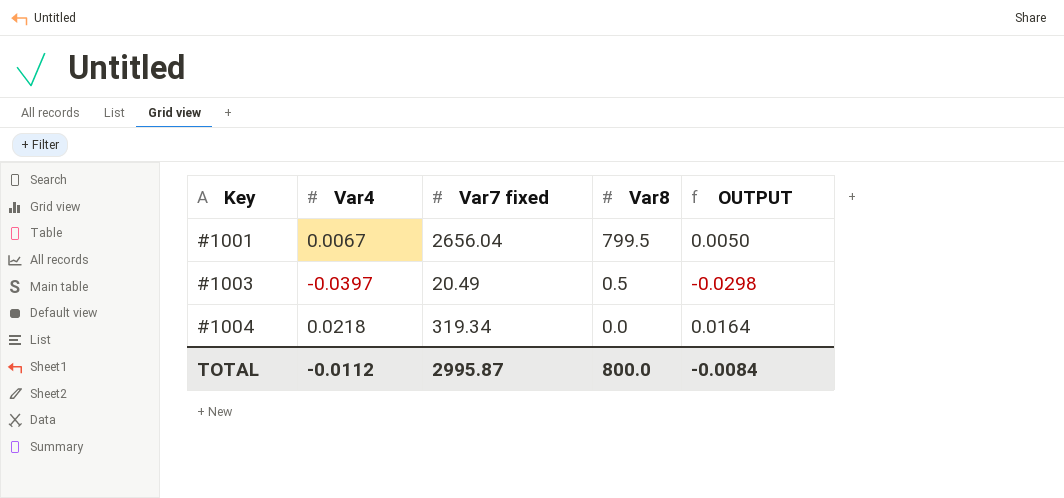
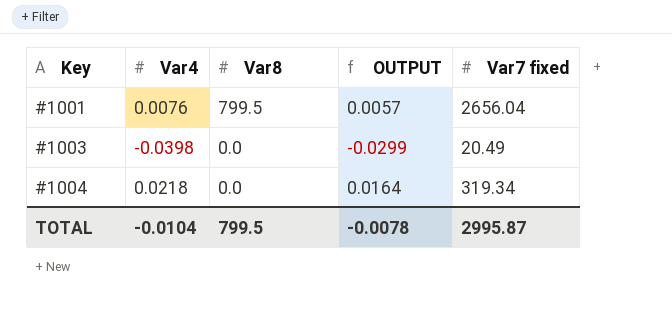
column Var7 fixed | position: 3 -> 5
#1001 | Var4: 0.0067 -> 0.0076
#1001 | OUTPUT: 0.0050 -> 0.0057
#1003 | Var4: -0.0397 -> -0.0398
#1003 | Var8: 0.5 -> 0.0
#1003 | OUTPUT: -0.0298 -> -0.0299
TOTAL | Var4: -0.0112 -> -0.0104
TOTAL | Var8: 800.0 -> 799.5
TOTAL | OUTPUT: -0.0084 -> -0.0078

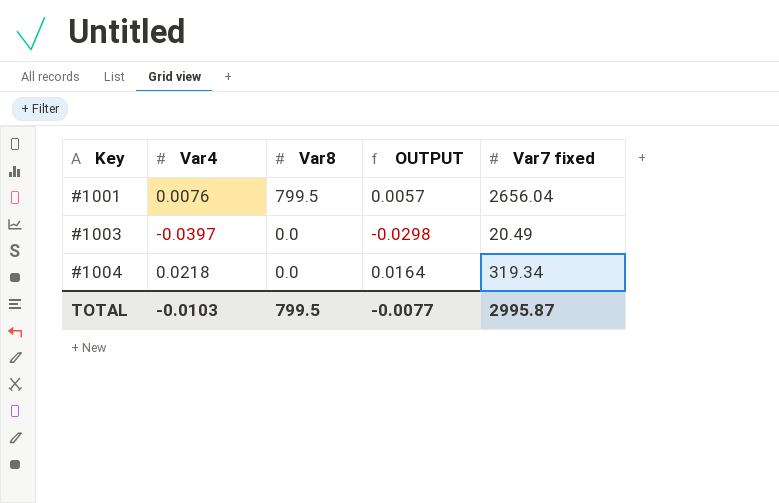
#1003 | Var4: -0.0398 -> -0.0397
#1003 | OUTPUT: -0.0299 -> -0.0298
TOTAL | Var4: -0.0104 -> -0.0103
TOTAL | OUTPUT: -0.0078 -> -0.0077

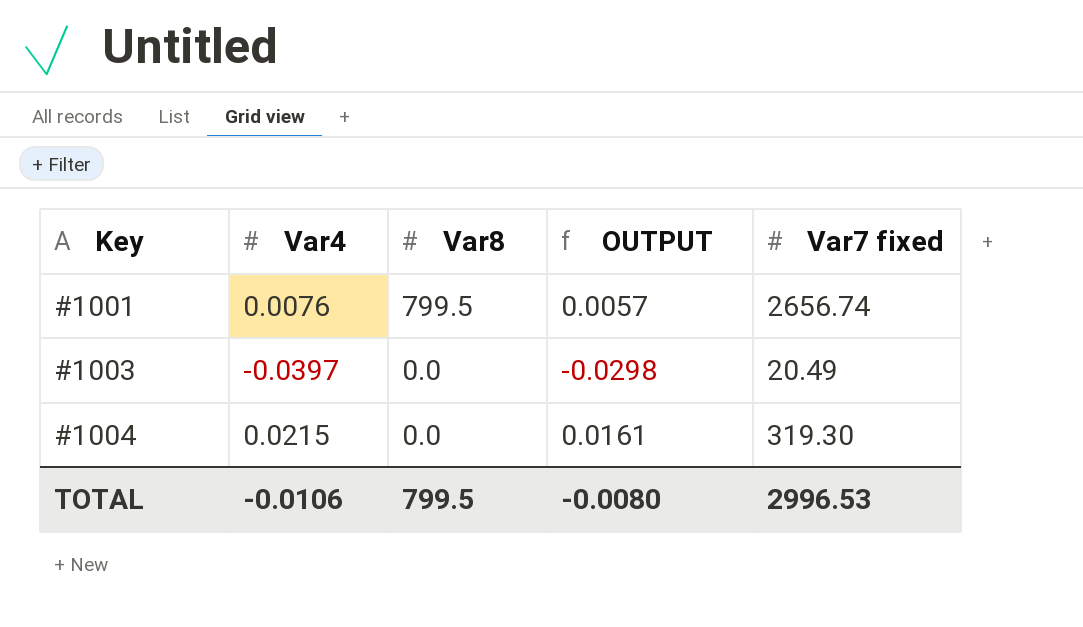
#1001 | Var7 fixed: 2656.04 -> 2656.74
#1004 | Var4: 0.0218 -> 0.0215
#1004 | OUTPUT: 0.0164 -> 0.0161
#1004 | Var7 fixed: 319.34 -> 319.30
TOTAL | Var4: -0.0103 -> -0.0106
TOTAL | OUTPUT: -0.0077 -> -0.0080
TOTAL | Var7 fixed: 2995.87 -> 2996.53

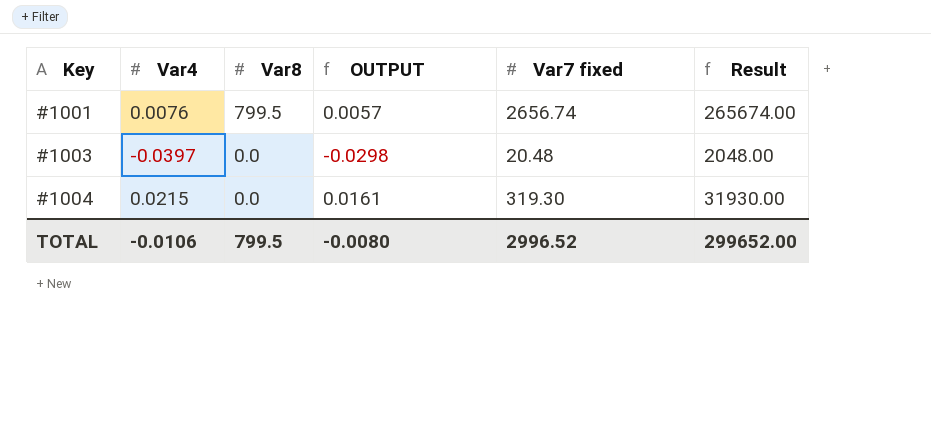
column Result | formula: none -> [Var7 fixed] * 100
#1003 | Var7 fixed: 20.49 -> 20.48
TOTAL | Var7 fixed: 2996.53 -> 2996.52

